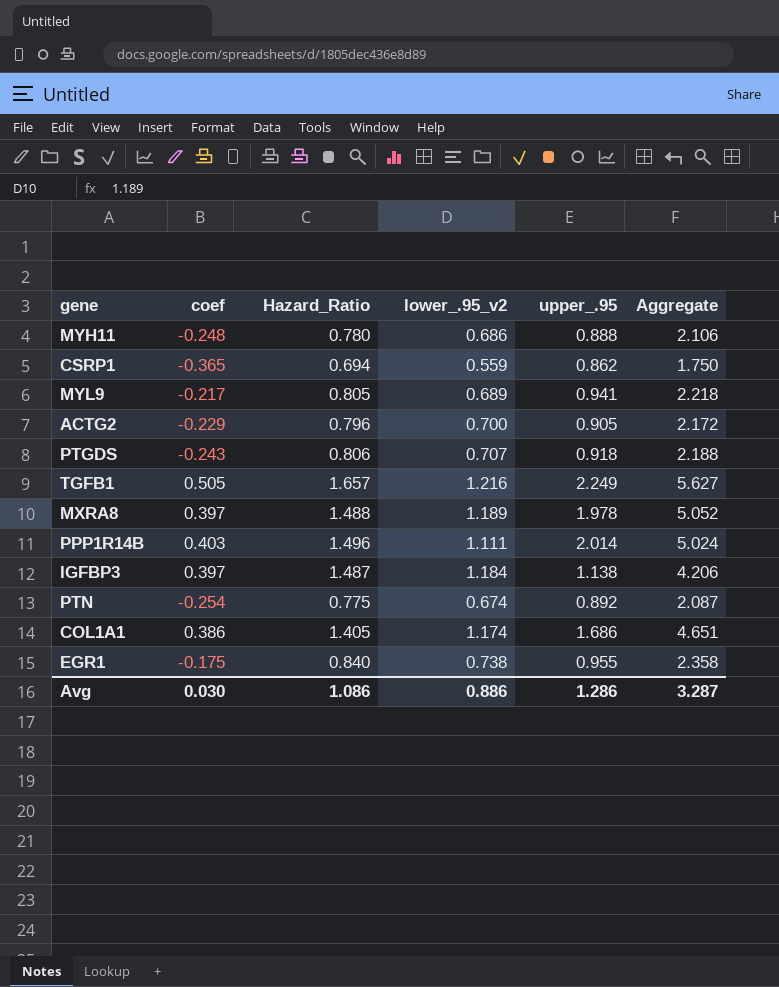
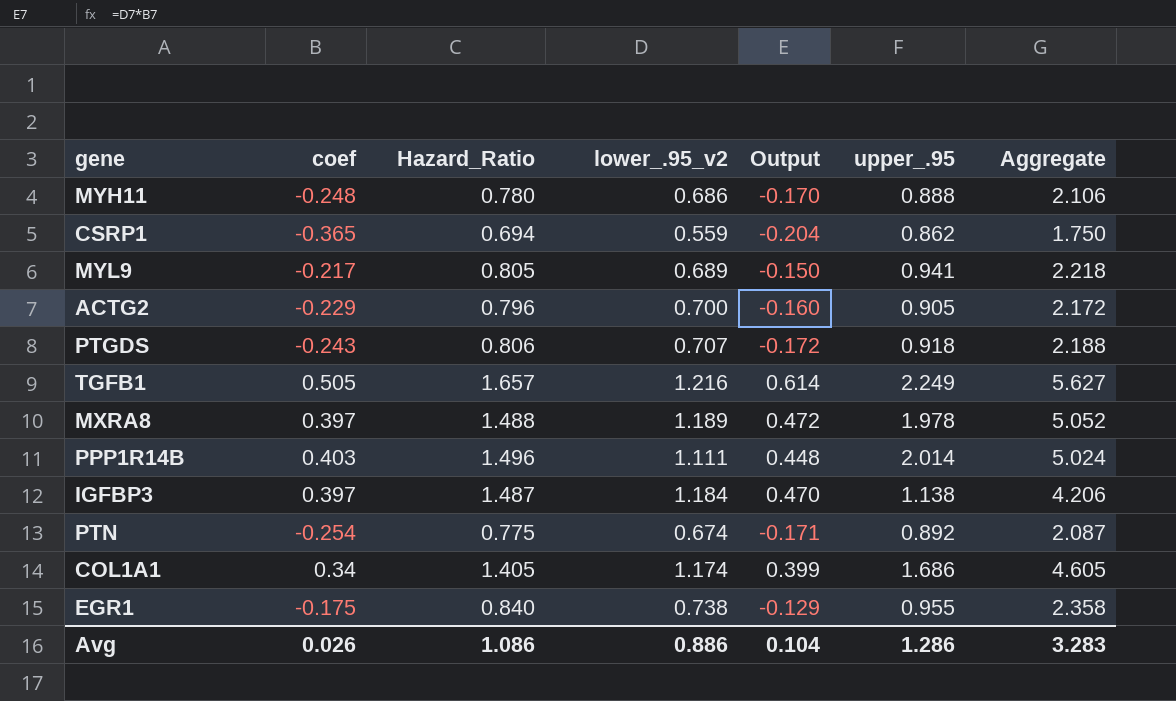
column Output | formula: none -> [coef] * [lower_.95_v2]
COL1A1 | coef: 0.386 -> 0.34
COL1A1 | Aggregate: 4.651 -> 4.605
Avg | coef: 0.030 -> 0.026
Avg | Aggregate: 3.287 -> 3.283

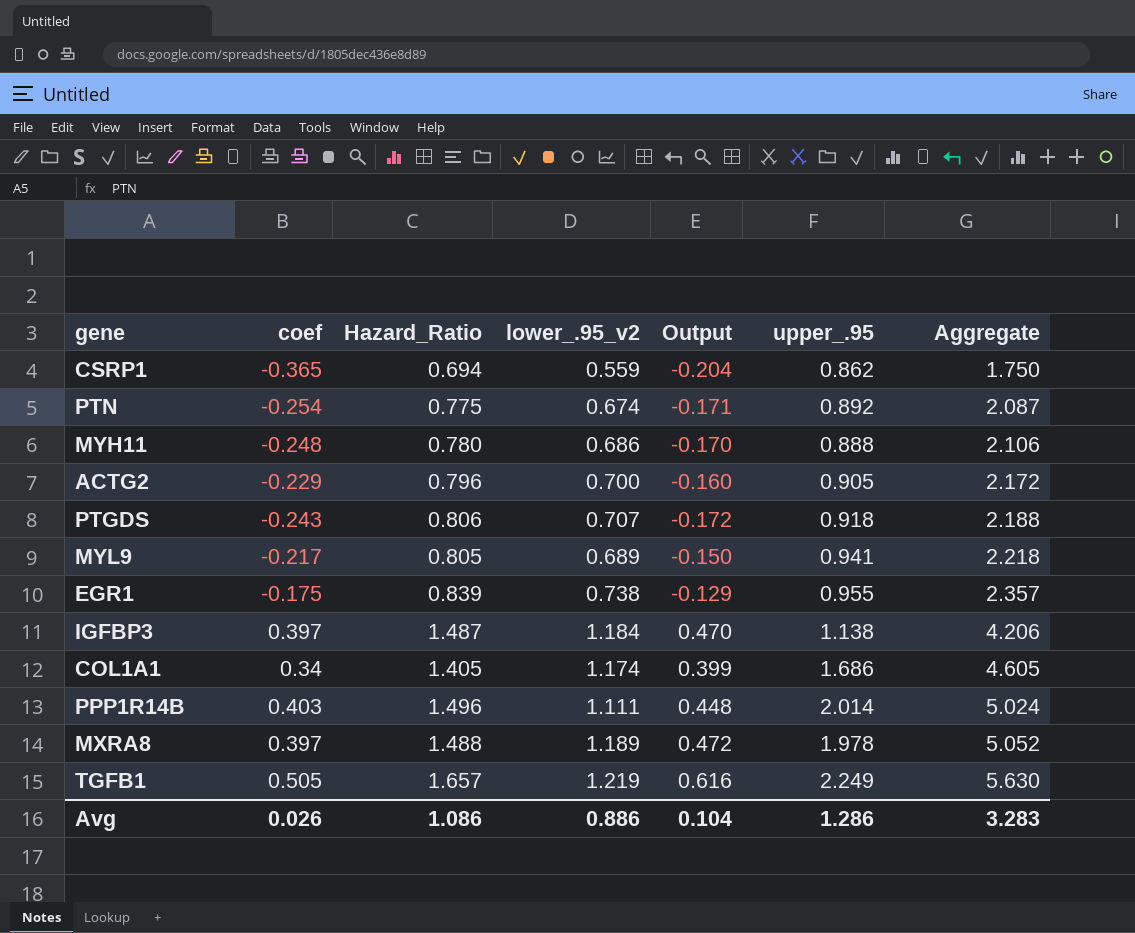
row order: none -> Aggregate ascending
EGR1 | Hazard_Ratio: 0.840 -> 0.839
EGR1 | Aggregate: 2.358 -> 2.357
TGFB1 | lower_.95_v2: 1.216 -> 1.219
TGFB1 | Output: 0.614 -> 0.616
TGFB1 | Aggregate: 5.627 -> 5.630

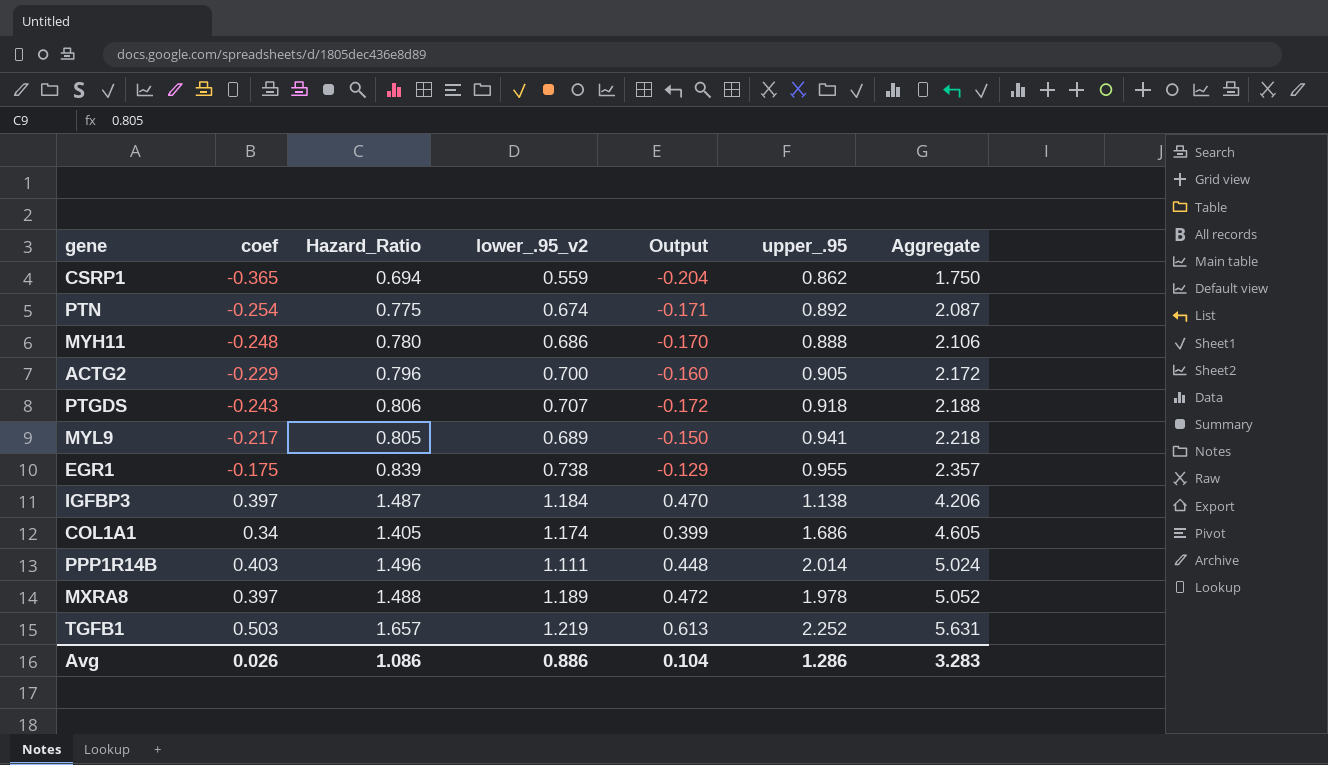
TGFB1 | coef: 0.505 -> 0.503
TGFB1 | Output: 0.616 -> 0.613
TGFB1 | upper_.95: 2.249 -> 2.252
TGFB1 | Aggregate: 5.630 -> 5.631

